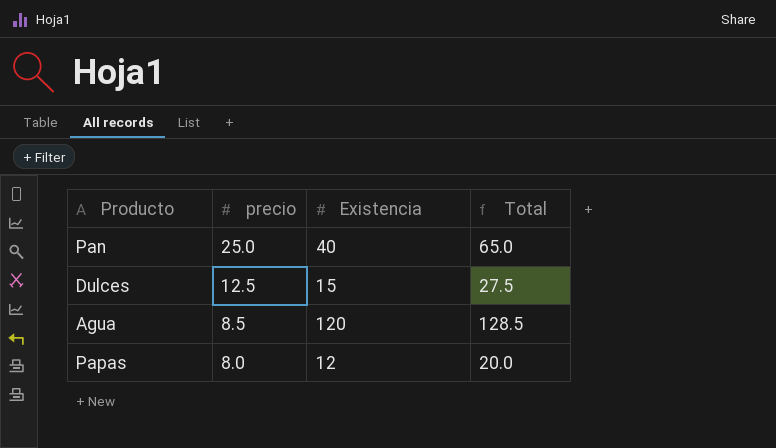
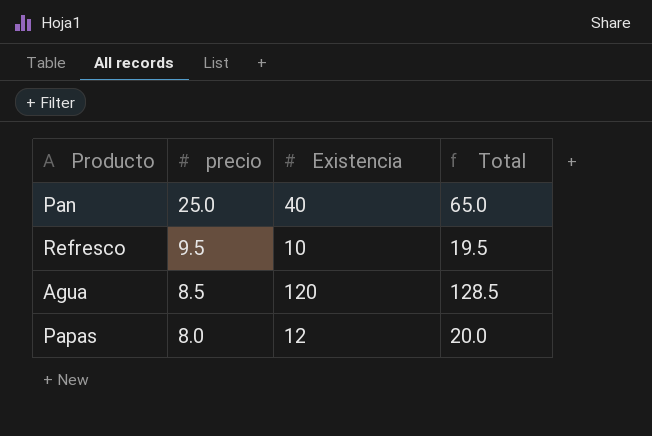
row Dulces: 12.5 | 15 | 27.5 -> none
row Refresco: none -> 9.5 | 10 | 19.5

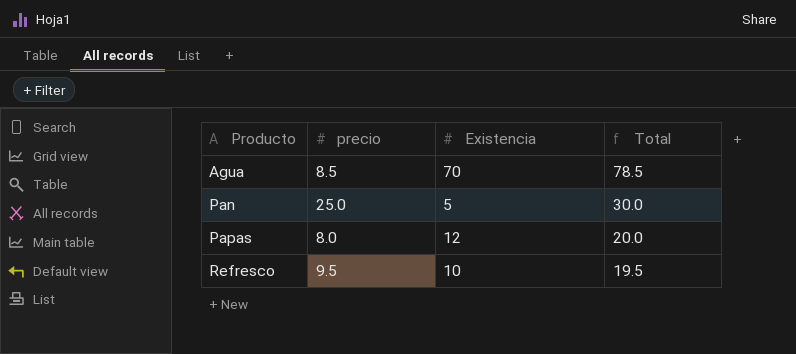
row order: precio descending -> Producto ascending
Agua | Existencia: 120 -> 70
Agua | Total: 128.5 -> 78.5
Pan | Existencia: 40 -> 5
Pan | Total: 65.0 -> 30.0

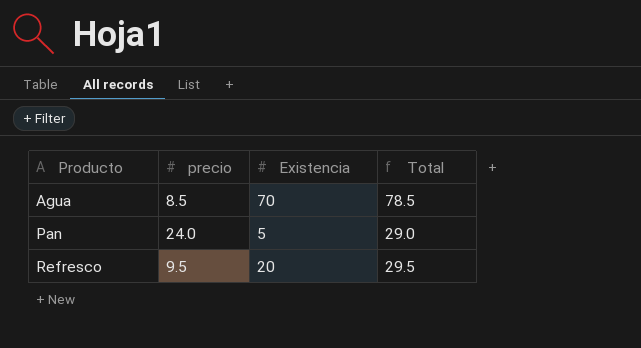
row Papas: 8.0 | 12 | 20.0 -> none
Pan | precio: 25.0 -> 24.0
Pan | Total: 30.0 -> 29.0
Refresco | Existencia: 10 -> 20
Refresco | Total: 19.5 -> 29.5

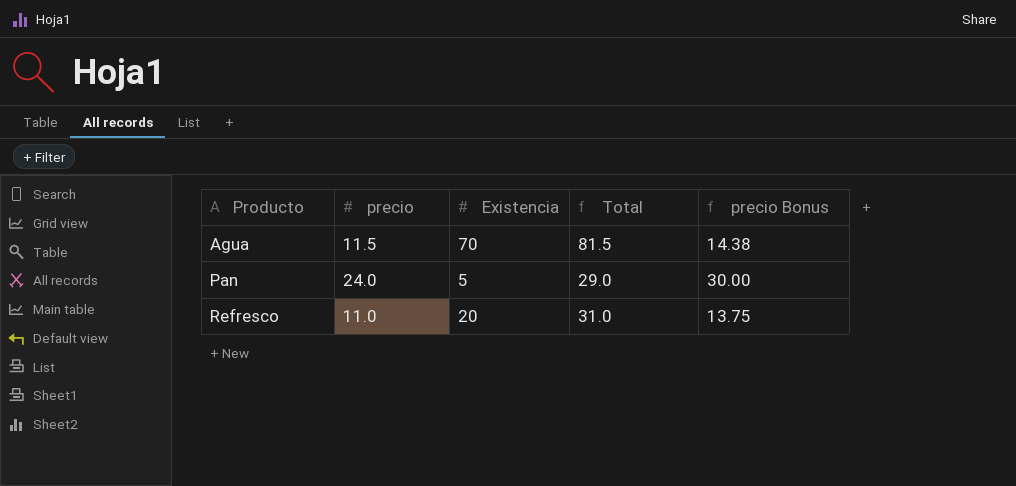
column precio Bonus | formula: none -> [precio] * 1.25
Agua | precio: 8.5 -> 11.5
Agua | Total: 78.5 -> 81.5
Refresco | precio: 9.5 -> 11.0
Refresco | Total: 29.5 -> 31.0

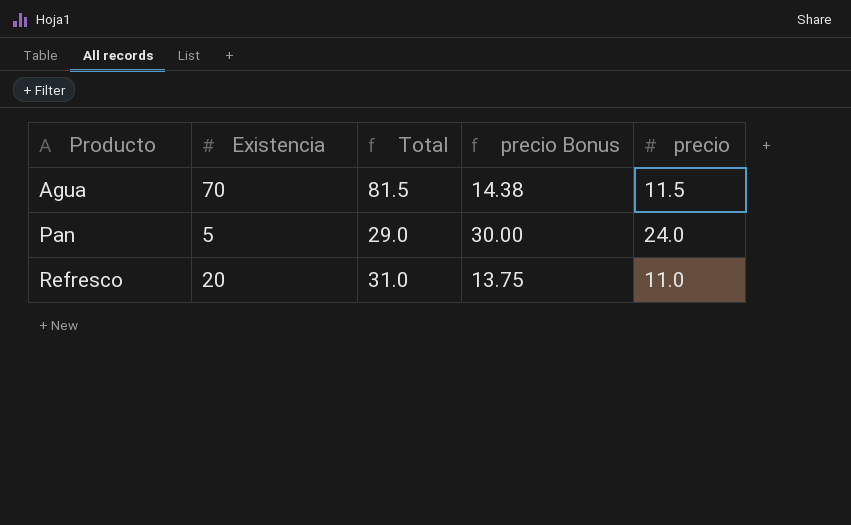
column precio | position: 2 -> 5

